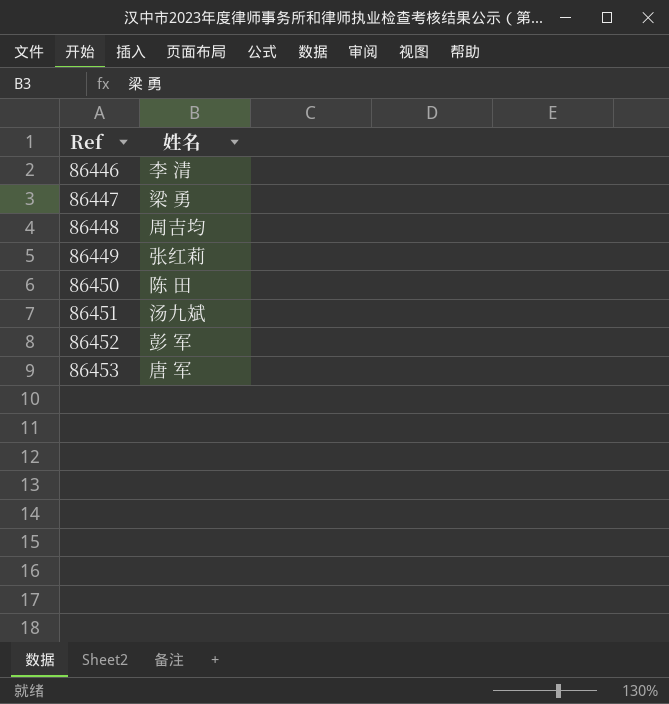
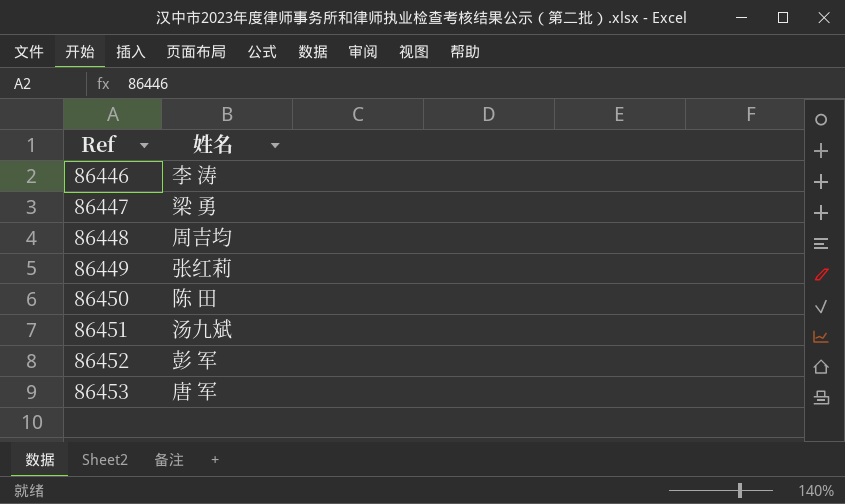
86446 | 姓名: 李 清 -> 李 涛

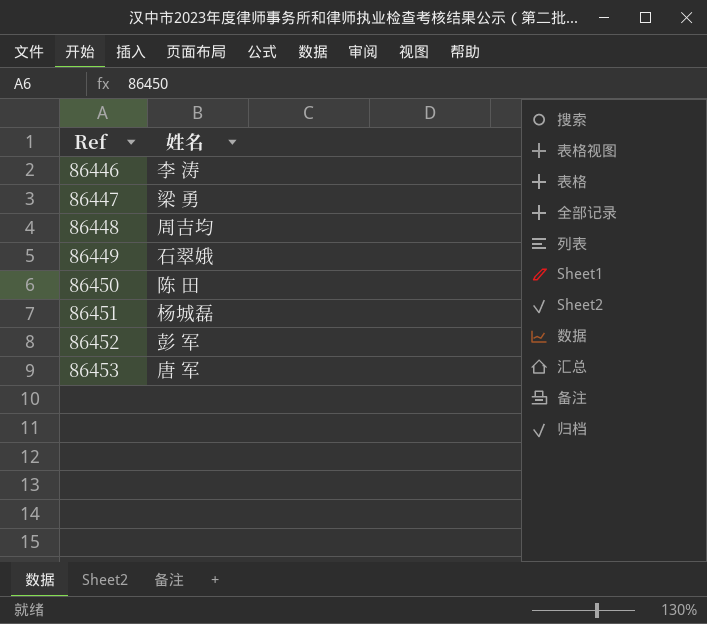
86449 | 姓名: 张红莉 -> 石翠娥
86451 | 姓名: 汤九斌 -> 杨城磊

